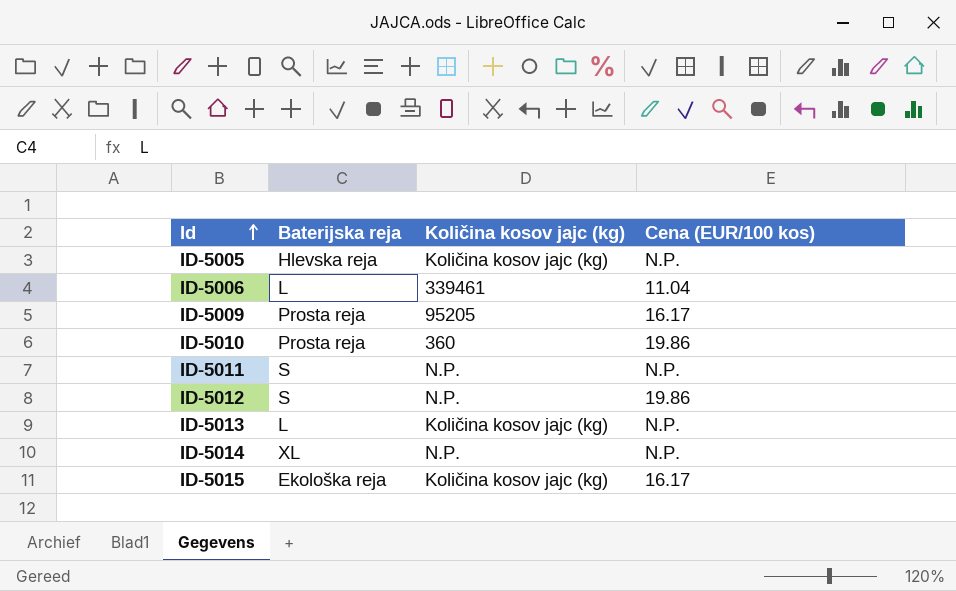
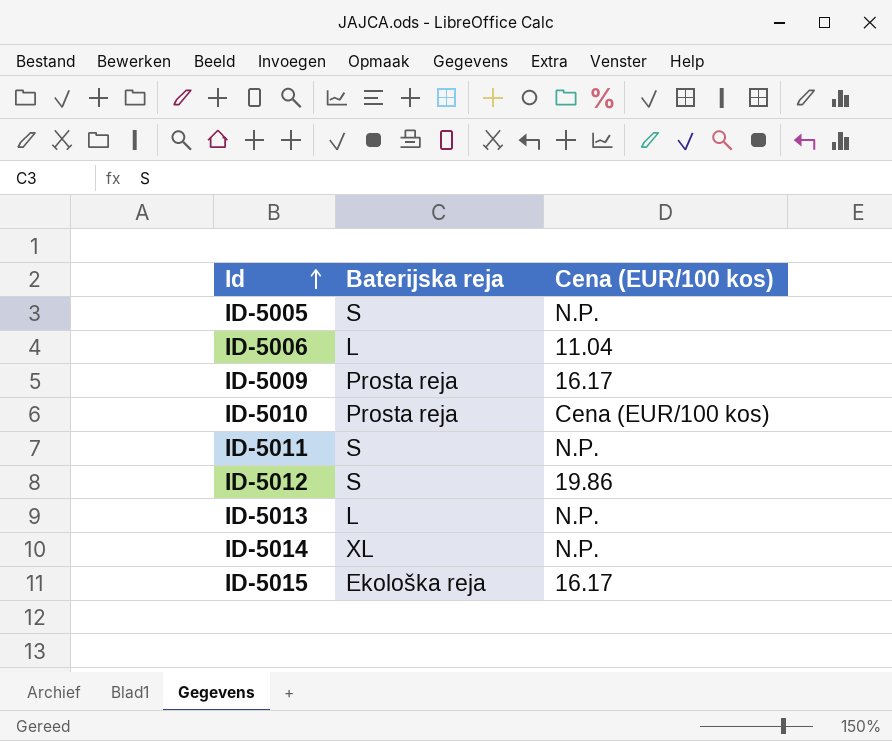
column Količina kosov jajc (kg) | position: 3 -> none
ID-5005 | Baterijska reja: Hlevska reja -> S
ID-5010 | Cena (EUR/100 kos): 19.86 -> Cena (EUR/100 kos)

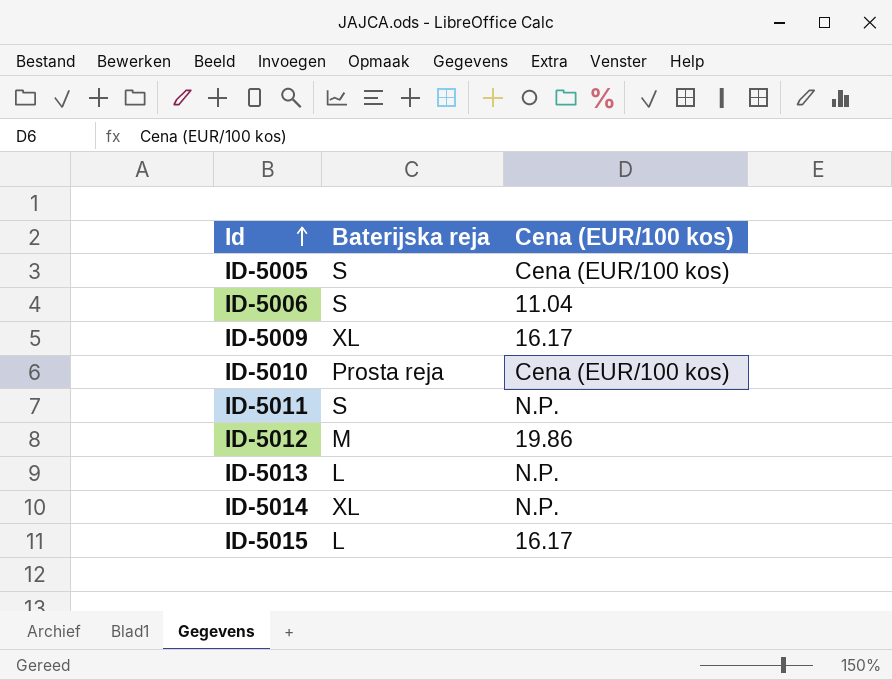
ID-5005 | Cena (EUR/100 kos): N.P. -> Cena (EUR/100 kos)
ID-5006 | Baterijska reja: L -> S
ID-5009 | Baterijska reja: Prosta reja -> XL
ID-5012 | Baterijska reja: S -> M
ID-5015 | Baterijska reja: Ekološka reja -> L

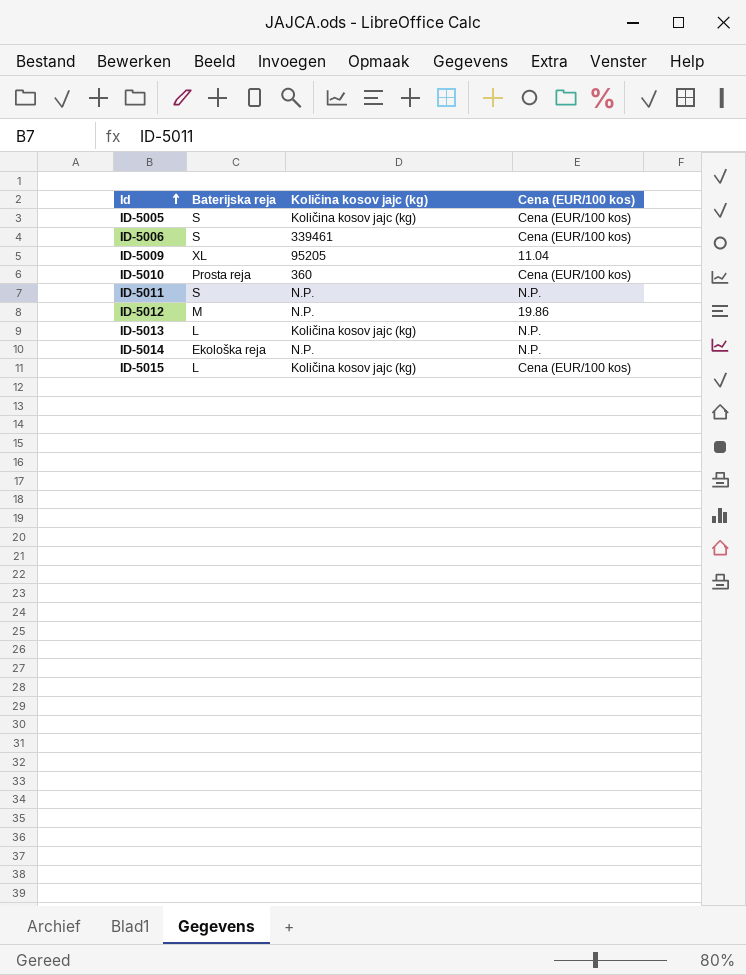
column Količina kosov jajc (kg) | position: none -> 3
ID-5006 | Cena (EUR/100 kos): 11.04 -> Cena (EUR/100 kos)
ID-5009 | Cena (EUR/100 kos): 16.17 -> 11.04
ID-5014 | Baterijska reja: XL -> Ekološka reja
ID-5015 | Cena (EUR/100 kos): 16.17 -> Cena (EUR/100 kos)

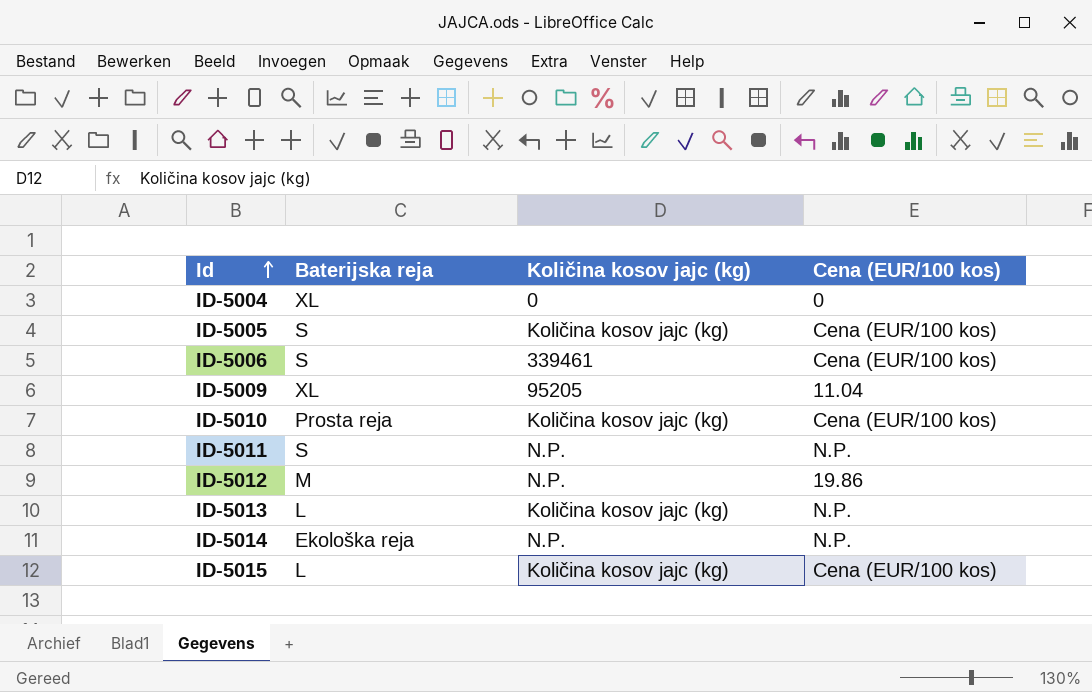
row ID-5004: none -> XL | 0 | 0
ID-5010 | Količina kosov jajc (kg): 360 -> Količina kosov jajc (kg)

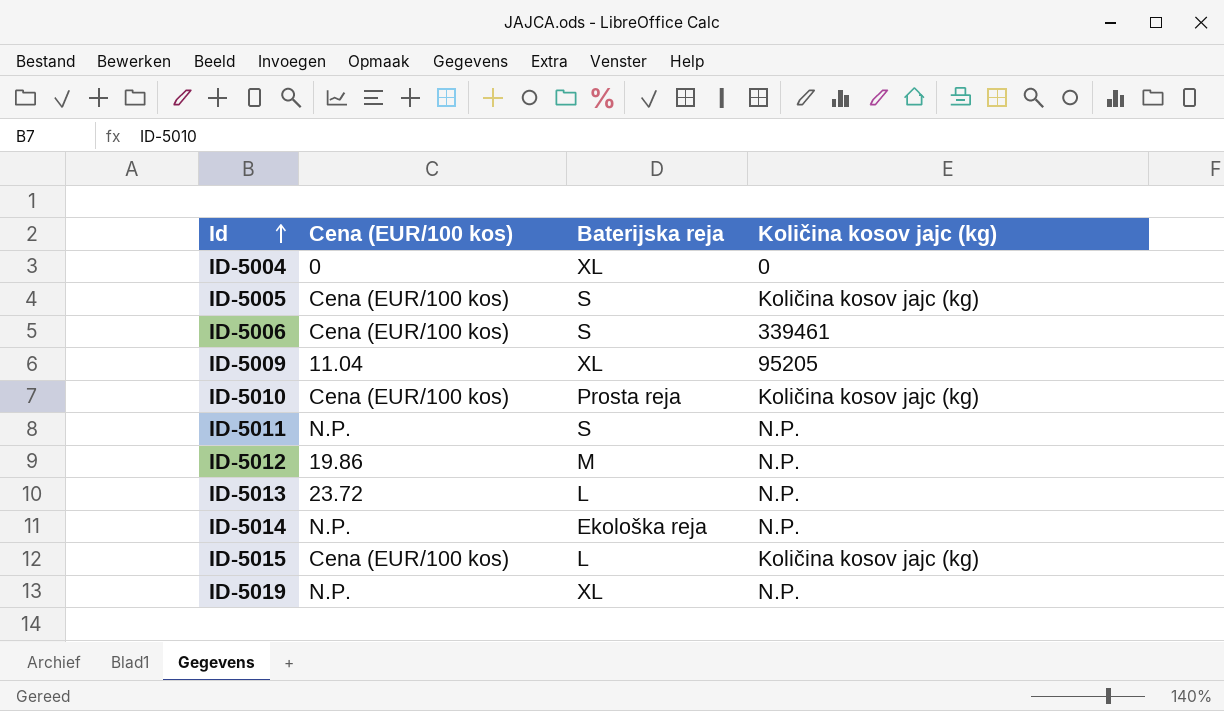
column Cena (EUR/100 kos) | position: 4 -> 2
ID-5013 | Cena (EUR/100 kos): N.P. -> 23.72
ID-5013 | Količina kosov jajc (kg): Količina kosov jajc (kg) -> N.P.
row ID-5019: none -> N.P. | XL | N.P.

